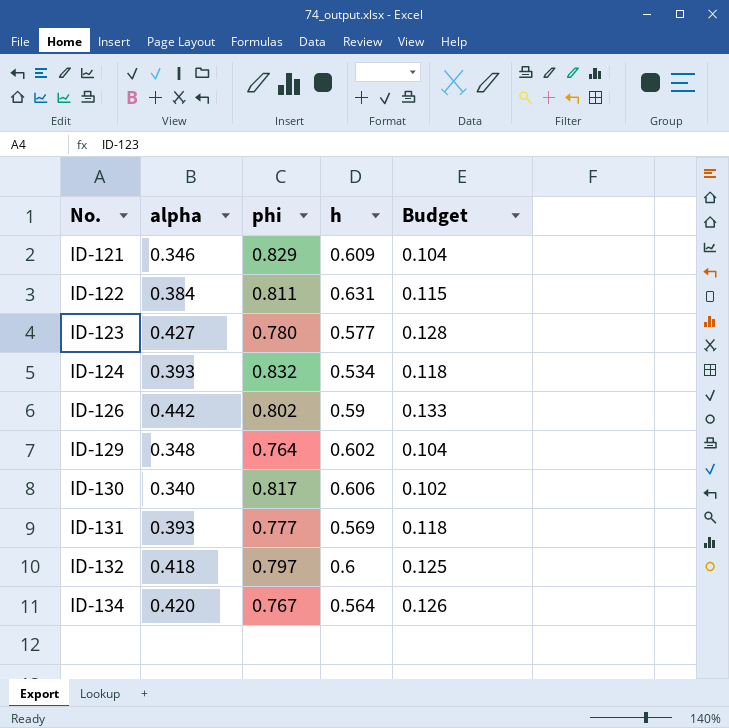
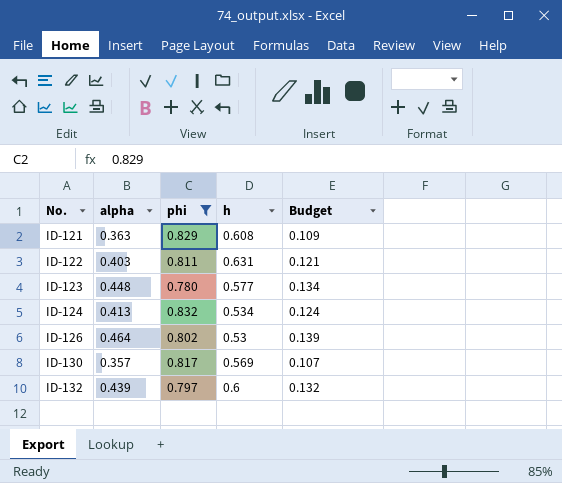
filter: none -> phi >= 0.780
ID-121 | alpha: 0.346 -> 0.363
ID-121 | h: 0.609 -> 0.608
ID-121 | Budget: 0.104 -> 0.109
ID-122 | alpha: 0.384 -> 0.403
ID-122 | Budget: 0.115 -> 0.121
ID-123 | alpha: 0.427 -> 0.448
ID-123 | Budget: 0.128 -> 0.134
ID-124 | alpha: 0.393 -> 0.413
ID-124 | Budget: 0.118 -> 0.124
ID-126 | alpha: 0.442 -> 0.464
ID-126 | h: 0.59 -> 0.53
ID-126 | Budget: 0.133 -> 0.139
ID-130 | alpha: 0.340 -> 0.357
ID-130 | h: 0.606 -> 0.569
ID-130 | Budget: 0.102 -> 0.107
ID-132 | alpha: 0.418 -> 0.439
ID-132 | Budget: 0.125 -> 0.132

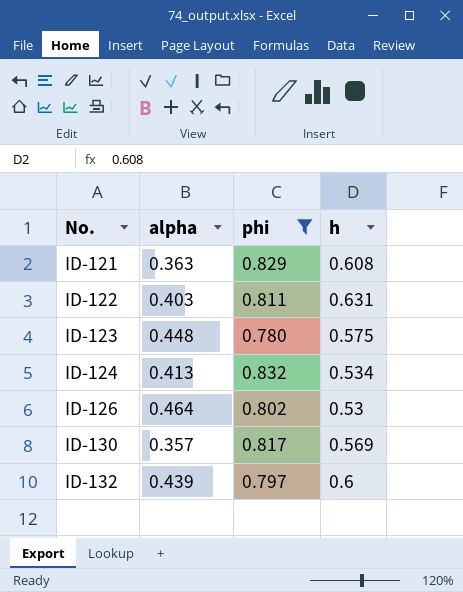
column Budget | formula: [alpha] * 0.3 -> none
ID-123 | h: 0.577 -> 0.575

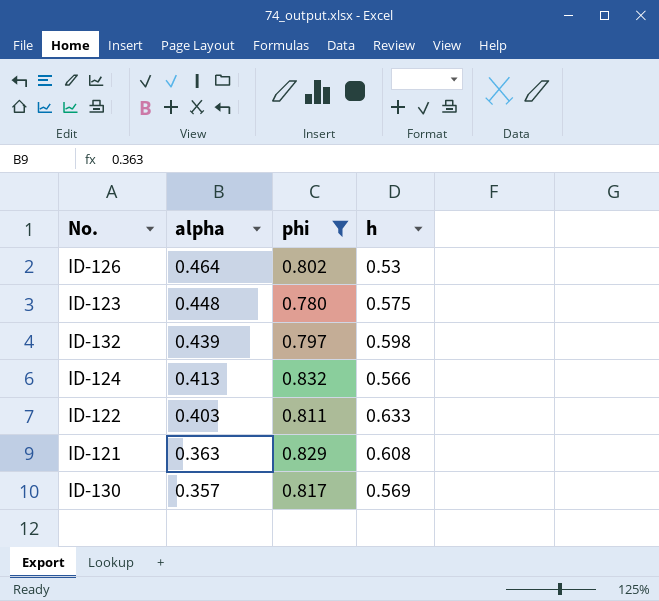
row order: No. ascending -> alpha descending
ID-132 | h: 0.6 -> 0.598
ID-124 | h: 0.534 -> 0.566
ID-122 | h: 0.631 -> 0.633

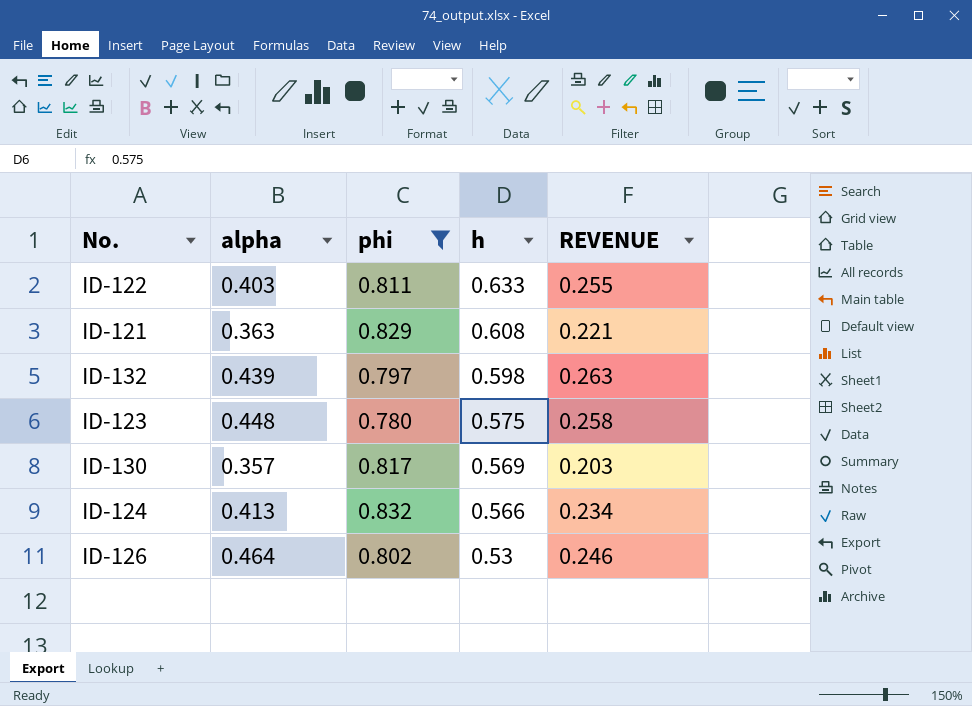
row order: alpha descending -> h descending
column REVENUE | formula: none -> [alpha] * [h]

